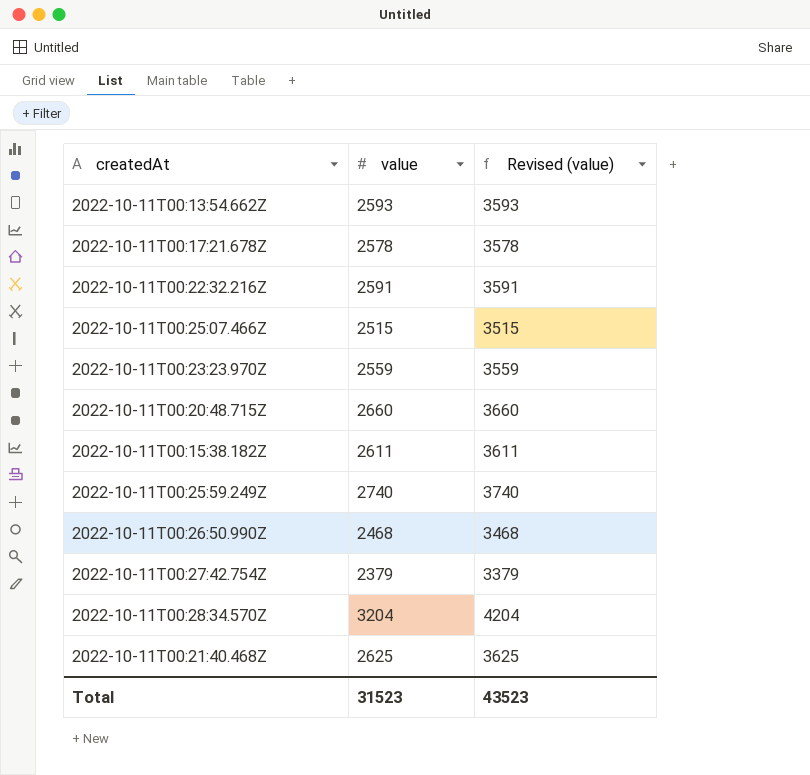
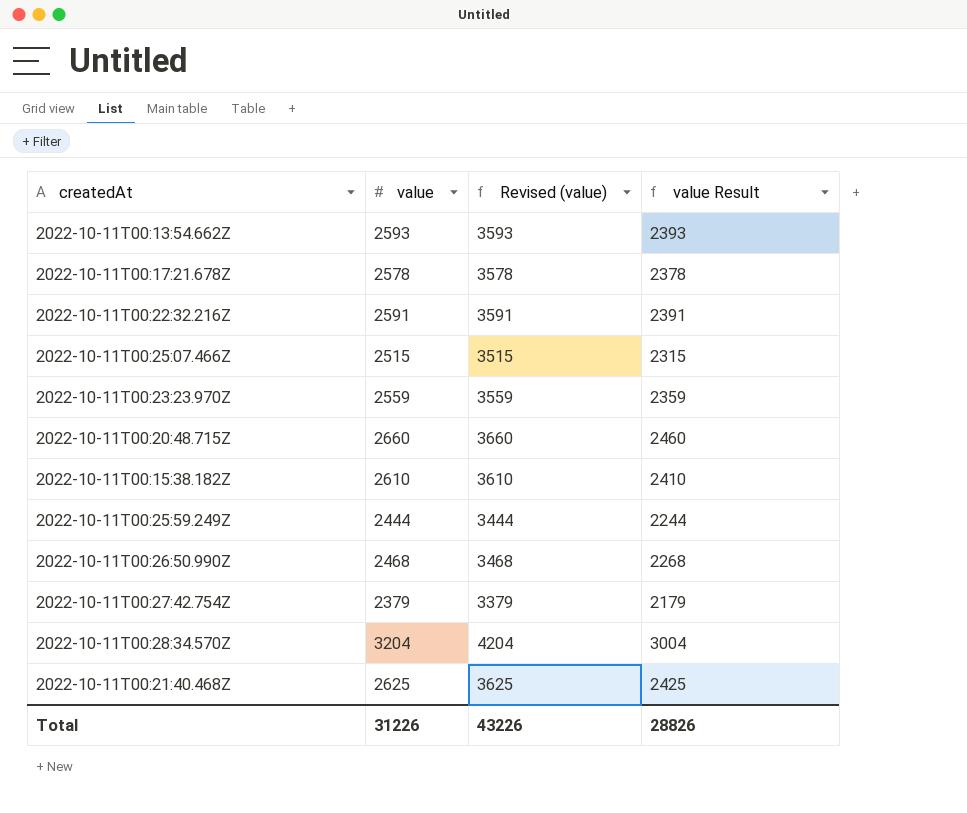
column value Result | formula: none -> [value] - 200
2022-10-11T00:15:38.182Z | value: 2611 -> 2610
2022-10-11T00:15:38.182Z | Revised (value): 3611 -> 3610
2022-10-11T00:25:59.249Z | value: 2740 -> 2444
2022-10-11T00:25:59.249Z | Revised (value): 3740 -> 3444
Total | value: 31523 -> 31226
Total | Revised (value): 43523 -> 43226

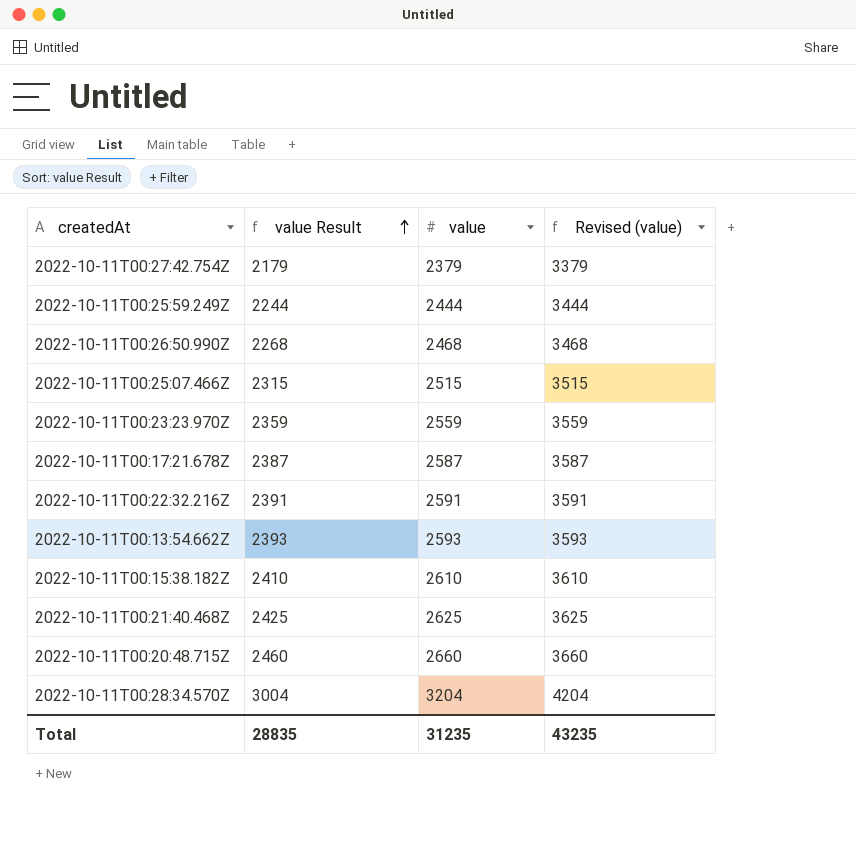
row order: none -> value Result ascending
column value Result | position: 4 -> 2
2022-10-11T00:17:21.678Z | value Result: 2378 -> 2387
2022-10-11T00:17:21.678Z | value: 2578 -> 2587
2022-10-11T00:17:21.678Z | Revised (value): 3578 -> 3587
Total | value Result: 28826 -> 28835
Total | value: 31226 -> 31235
Total | Revised (value): 43226 -> 43235

